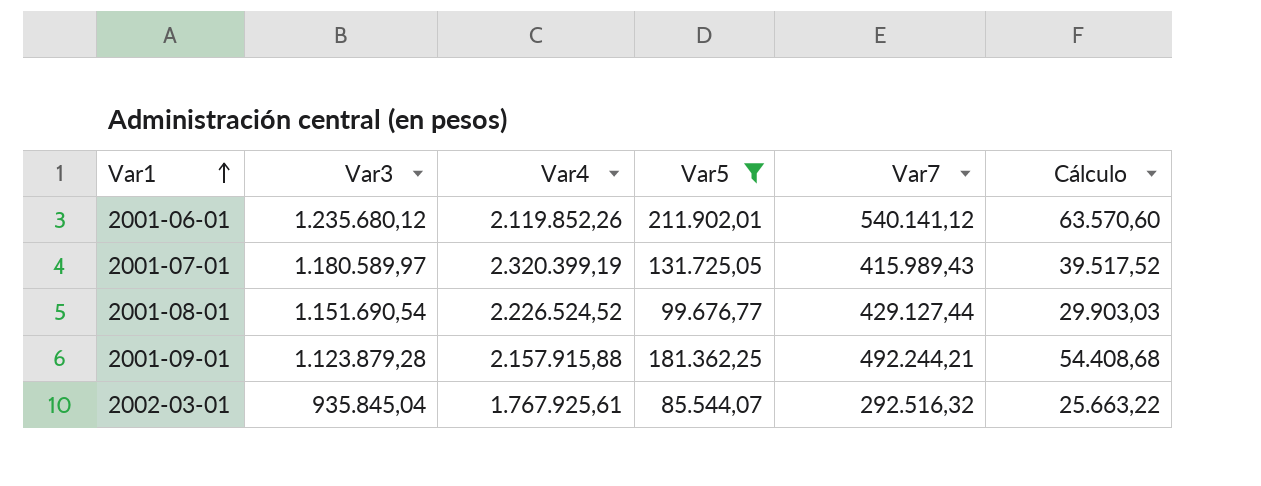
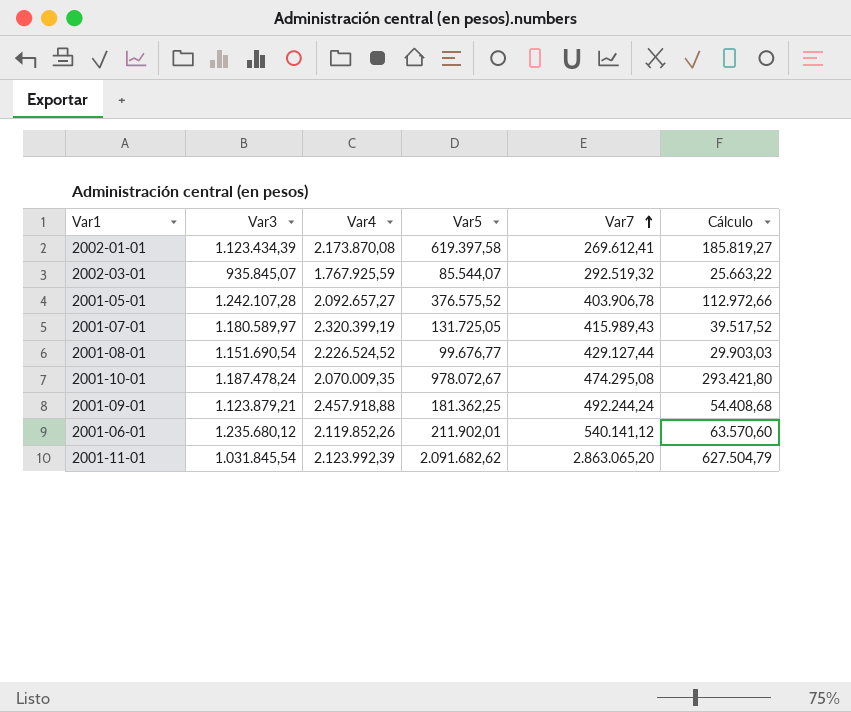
filter: Var5 <= 211.902,01 -> none
row order: Var1 ascending -> Var7 ascending
2002-03-01 | Var3: 935.845,04 -> 935.845,07
2002-03-01 | Var4: 1.767.925,61 -> 1.767.925,59
2002-03-01 | Var7: 292.516,32 -> 292.519,32
2001-09-01 | Var3: 1.123.879,28 -> 1.123.879,21
2001-09-01 | Var4: 2.157.915,88 -> 2.457.918,88
2001-09-01 | Var7: 492.244,21 -> 492.244,24

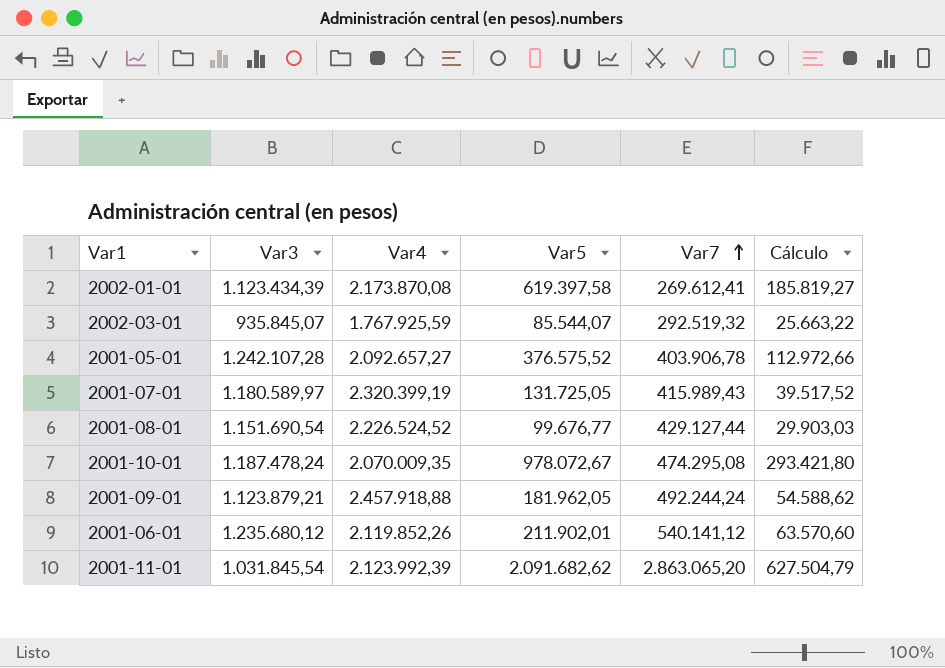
2001-09-01 | Var5: 181.362,25 -> 181.962,05
2001-09-01 | Cálculo: 54.408,68 -> 54.588,62

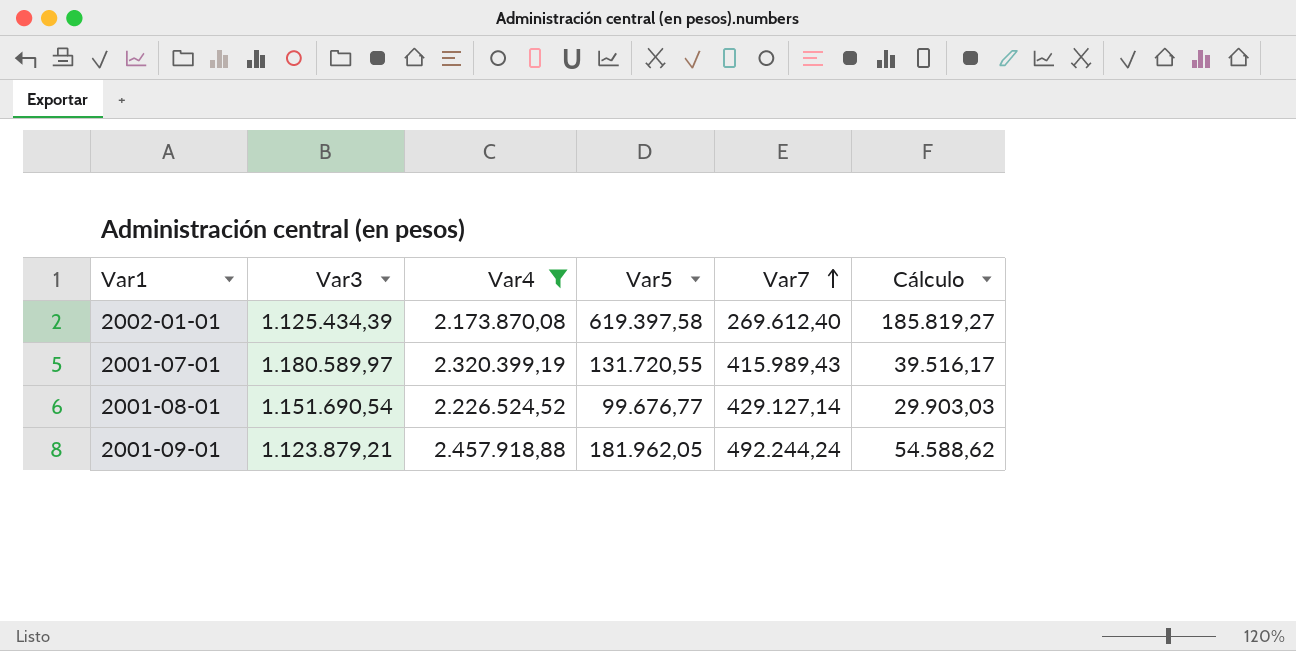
filter: none -> Var4 >= 2.173.870,08
2002-01-01 | Var3: 1.123.434,39 -> 1.125.434,39
2002-01-01 | Var7: 269.612,41 -> 269.612,40
2001-07-01 | Var5: 131.725,05 -> 131.720,55
2001-07-01 | Cálculo: 39.517,52 -> 39.516,17
2001-08-01 | Var7: 429.127,44 -> 429.127,14

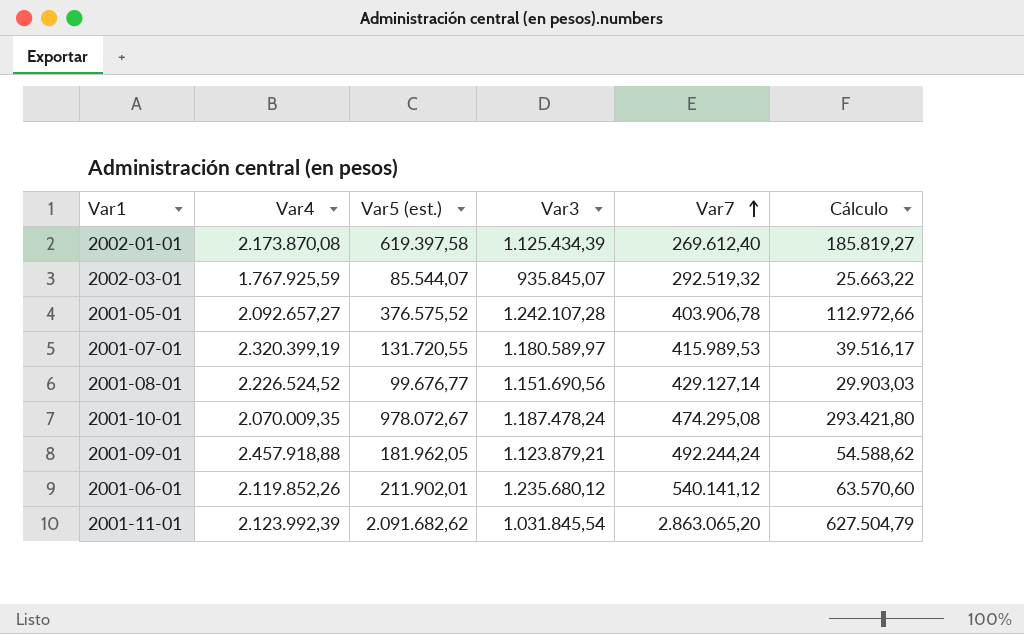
filter: Var4 >= 2.173.870,08 -> none
column name: Var5 -> Var5 (est.)
column Var3 | position: 2 -> 4
2001-07-01 | Var7: 415.989,43 -> 415.989,53
2001-08-01 | Var3: 1.151.690,54 -> 1.151.690,56

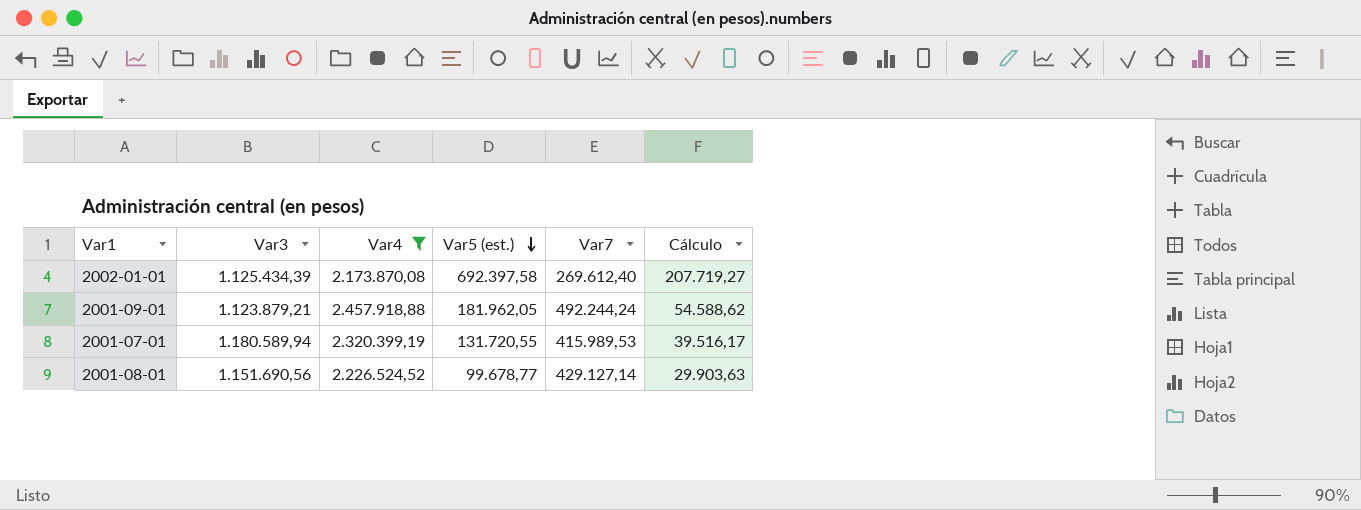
filter: none -> Var4 >= 2.173.870,08
row order: Var7 ascending -> Var5 (est.) descending
column Var3 | position: 4 -> 2
2002-01-01 | Var5 (est.): 619.397,58 -> 692.397,58
2002-01-01 | Cálculo: 185.819,27 -> 207.719,27
2001-07-01 | Var3: 1.180.589,97 -> 1.180.589,94
2001-08-01 | Var5 (est.): 99.676,77 -> 99.678,77
2001-08-01 | Cálculo: 29.903,03 -> 29.903,63

